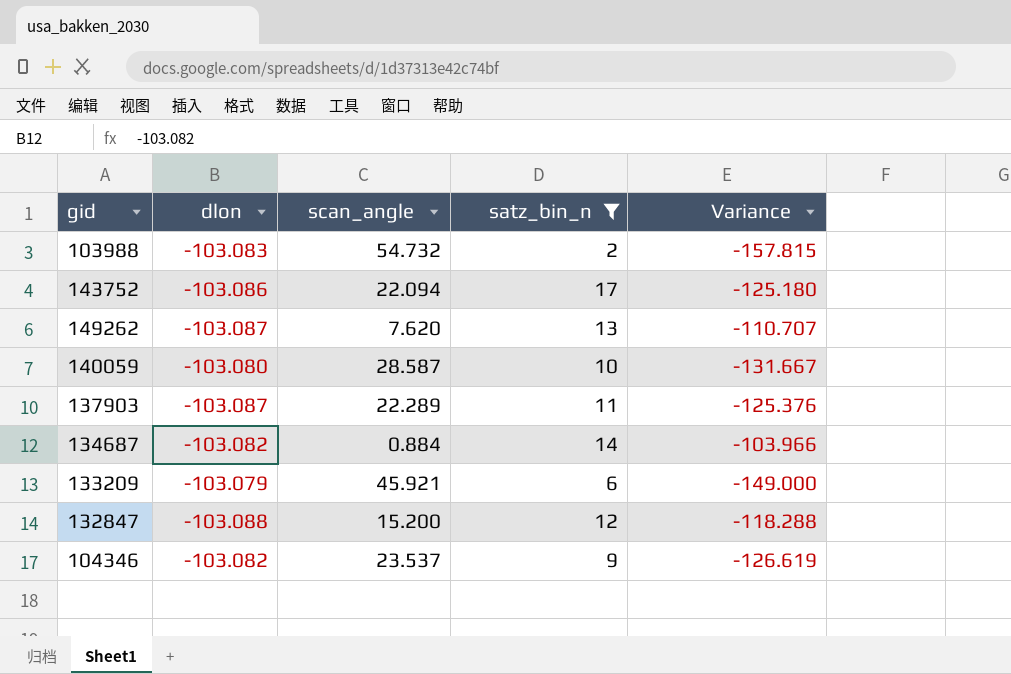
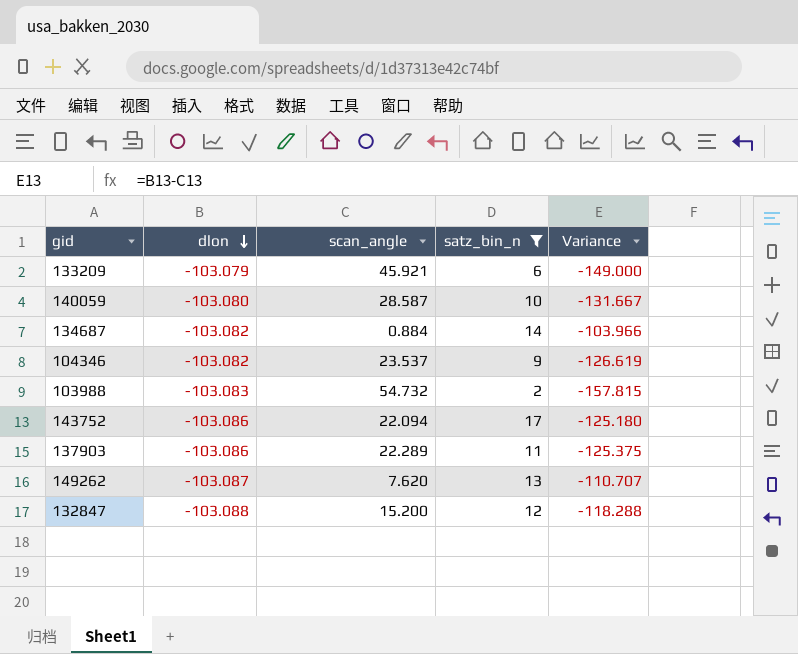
row order: none -> dlon descending
137903 | dlon: -103.087 -> -103.086
137903 | Variance: -125.376 -> -125.375

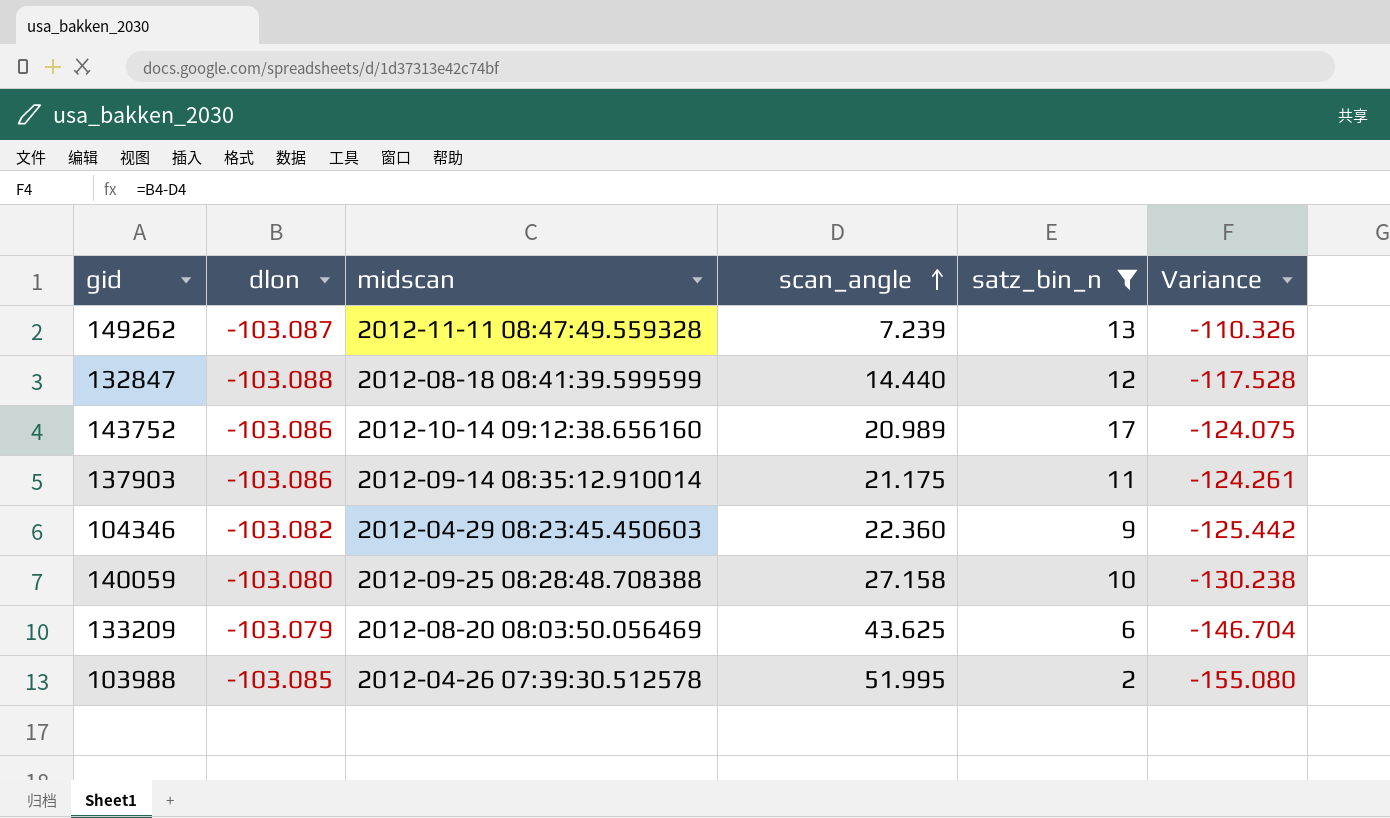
row order: dlon descending -> scan_angle ascending
column midscan | position: none -> 3
row 134687: -103.082 | 0.884 | 14 | -103.966 -> none
149262 | scan_angle: 7.620 -> 7.239
149262 | Variance: -110.707 -> -110.326
132847 | scan_angle: 15.200 -> 14.440
132847 | Variance: -118.288 -> -117.528
143752 | scan_angle: 22.094 -> 20.989
143752 | Variance: -125.180 -> -124.075
137903 | scan_angle: 22.289 -> 21.175
137903 | Variance: -125.375 -> -124.261
104346 | scan_angle: 23.537 -> 22.360
104346 | Variance: -126.619 -> -125.442
140059 | scan_angle: 28.587 -> 27.158
140059 | Variance: -131.667 -> -130.238
133209 | scan_angle: 45.921 -> 43.625
133209 | Variance: -149.000 -> -146.704
103988 | dlon: -103.083 -> -103.085
103988 | scan_angle: 54.732 -> 51.995
103988 | Variance: -157.815 -> -155.080

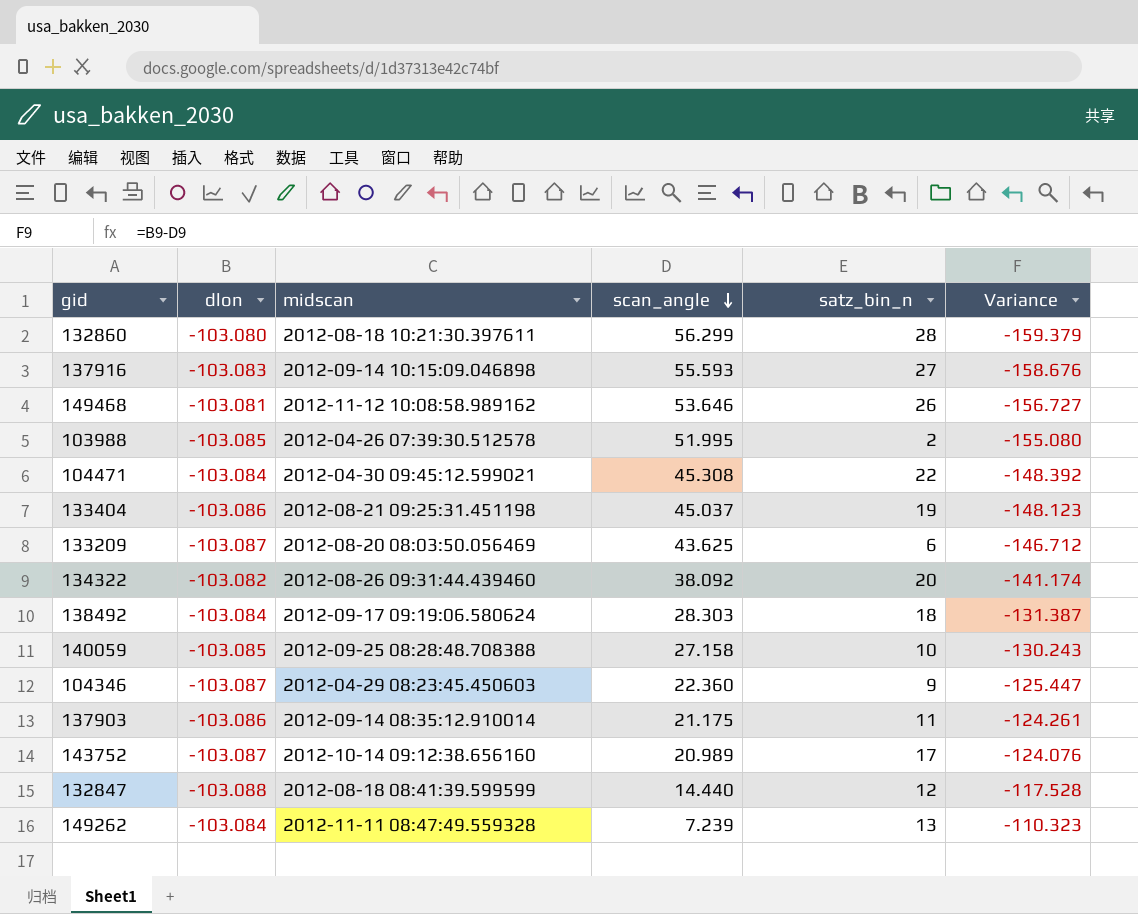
filter: satz_bin_n <= 17 -> none
row order: scan_angle ascending -> scan_angle descending
133209 | dlon: -103.079 -> -103.087
133209 | Variance: -146.704 -> -146.712
140059 | dlon: -103.080 -> -103.085
140059 | Variance: -130.238 -> -130.243
104346 | dlon: -103.082 -> -103.087
104346 | Variance: -125.442 -> -125.447
143752 | dlon: -103.086 -> -103.087
143752 | Variance: -124.075 -> -124.076
149262 | dlon: -103.087 -> -103.084
149262 | Variance: -110.326 -> -110.323

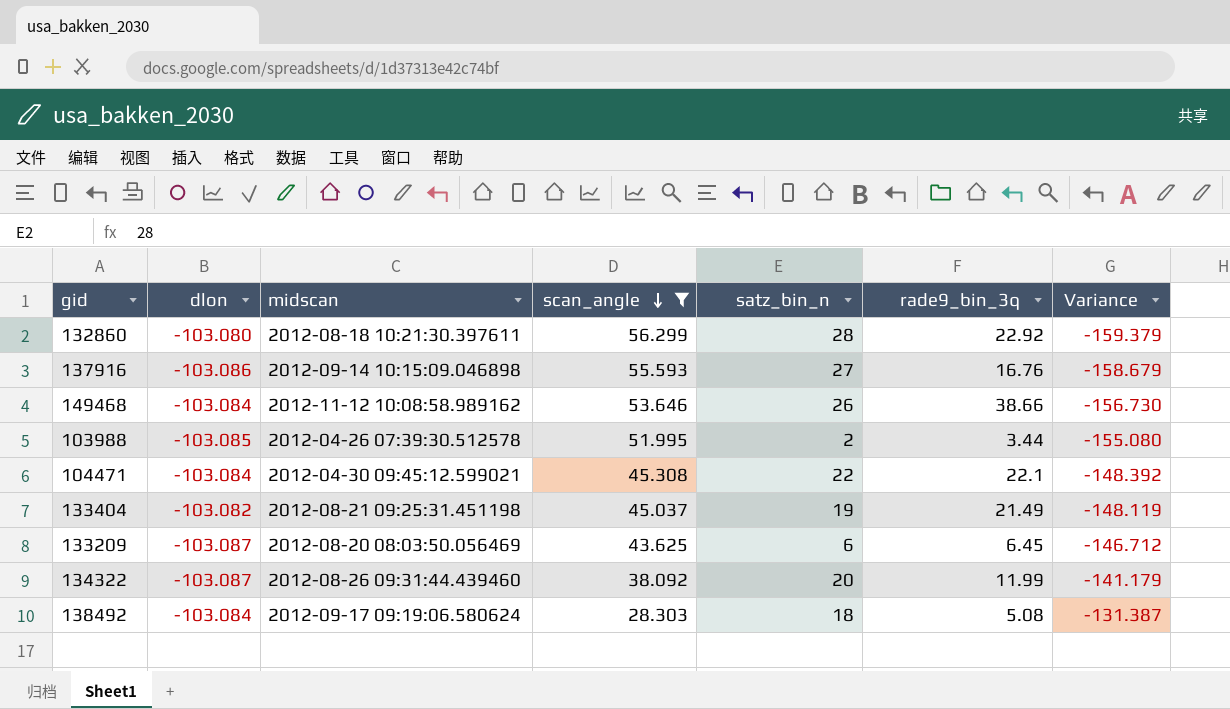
filter: none -> scan_angle >= 28.303
column rade9_bin_3q | position: none -> 6
137916 | dlon: -103.083 -> -103.086
137916 | Variance: -158.676 -> -158.679
149468 | dlon: -103.081 -> -103.084
149468 | Variance: -156.727 -> -156.730
133404 | dlon: -103.086 -> -103.082
133404 | Variance: -148.123 -> -148.119
134322 | dlon: -103.082 -> -103.087
134322 | Variance: -141.174 -> -141.179

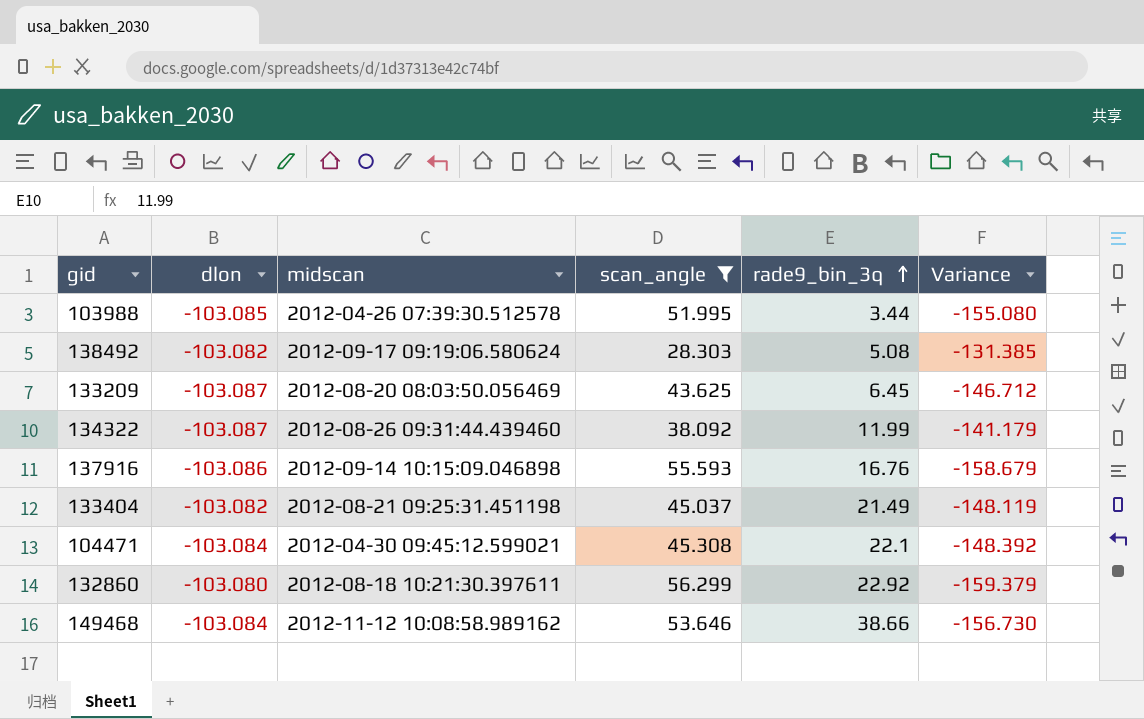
row order: scan_angle descending -> rade9_bin_3q ascending
column satz_bin_n | position: 5 -> none
138492 | dlon: -103.084 -> -103.082
138492 | Variance: -131.387 -> -131.385

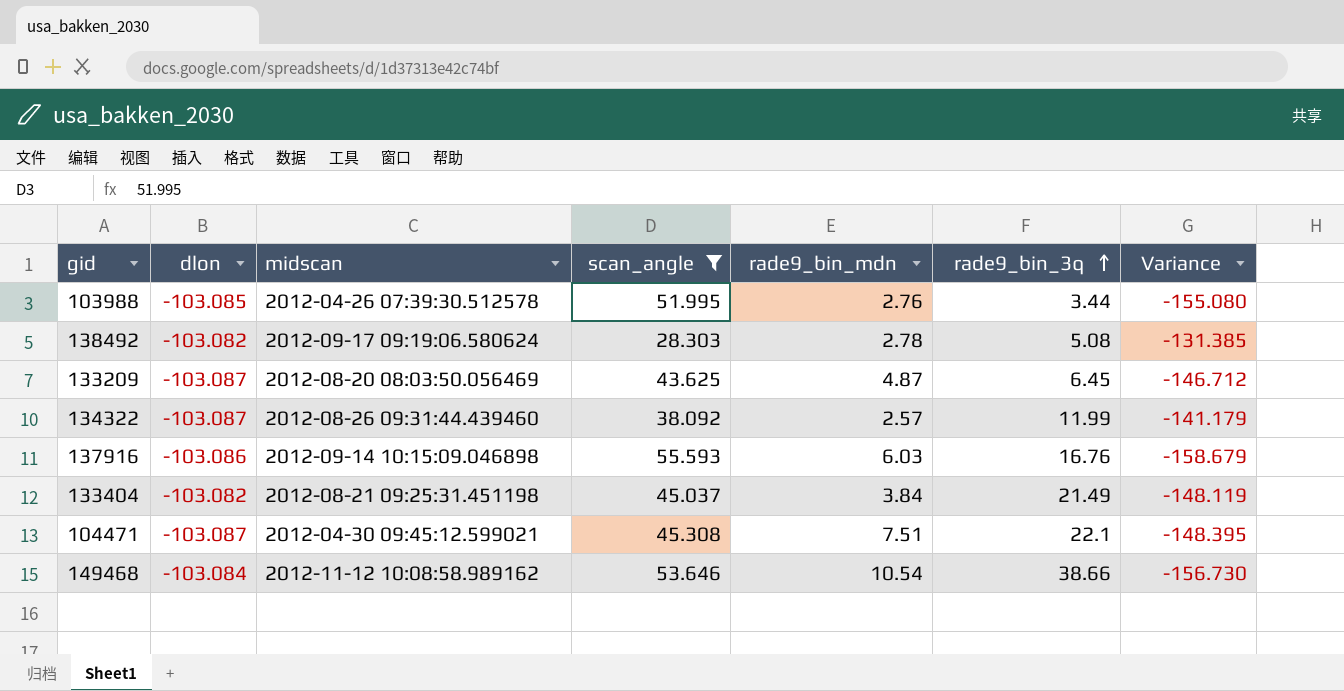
column rade9_bin_mdn | position: none -> 5
row 132860: -103.080 | 2012-08-18 10:21:30.397611 | 56.299 | 22.92 | -159.379 -> none
104471 | dlon: -103.084 -> -103.087
104471 | Variance: -148.392 -> -148.395

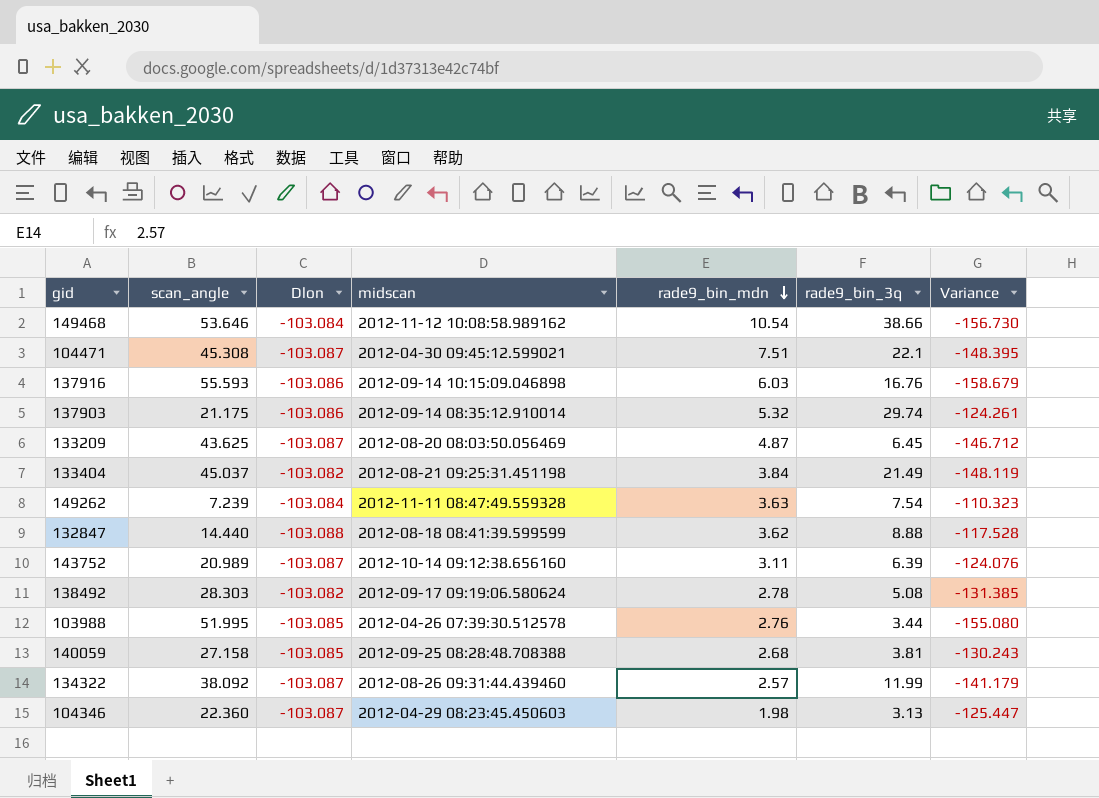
filter: scan_angle >= 28.303 -> none
row order: rade9_bin_3q ascending -> rade9_bin_mdn descending
column scan_angle | position: 4 -> 2
column name: dlon -> Dlon

